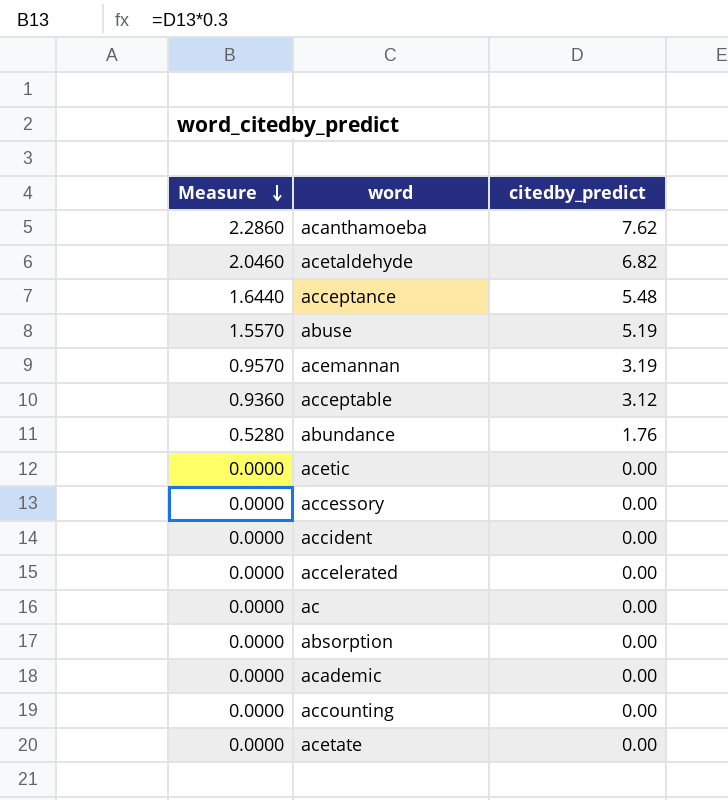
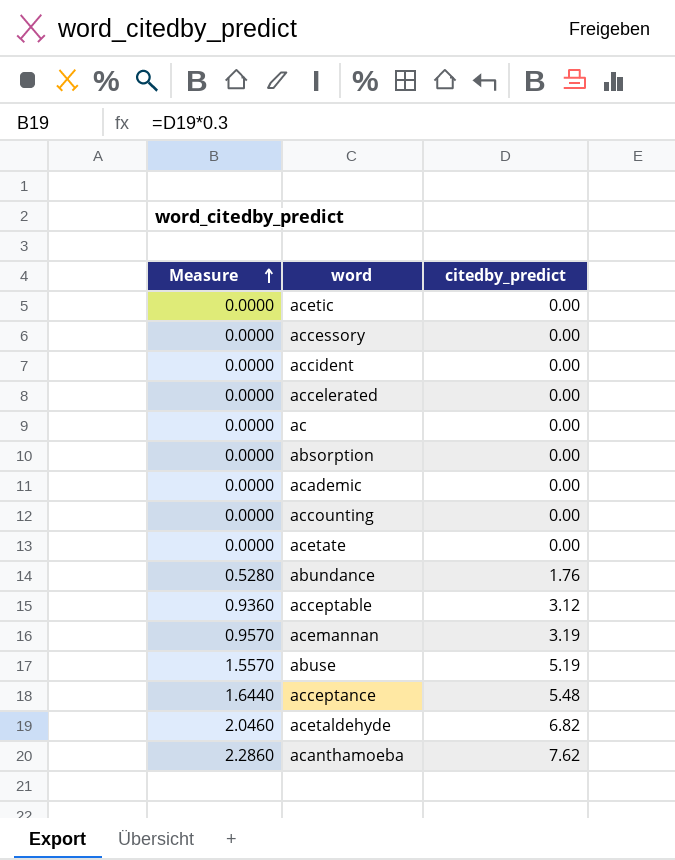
row order: Measure descending -> Measure ascending

